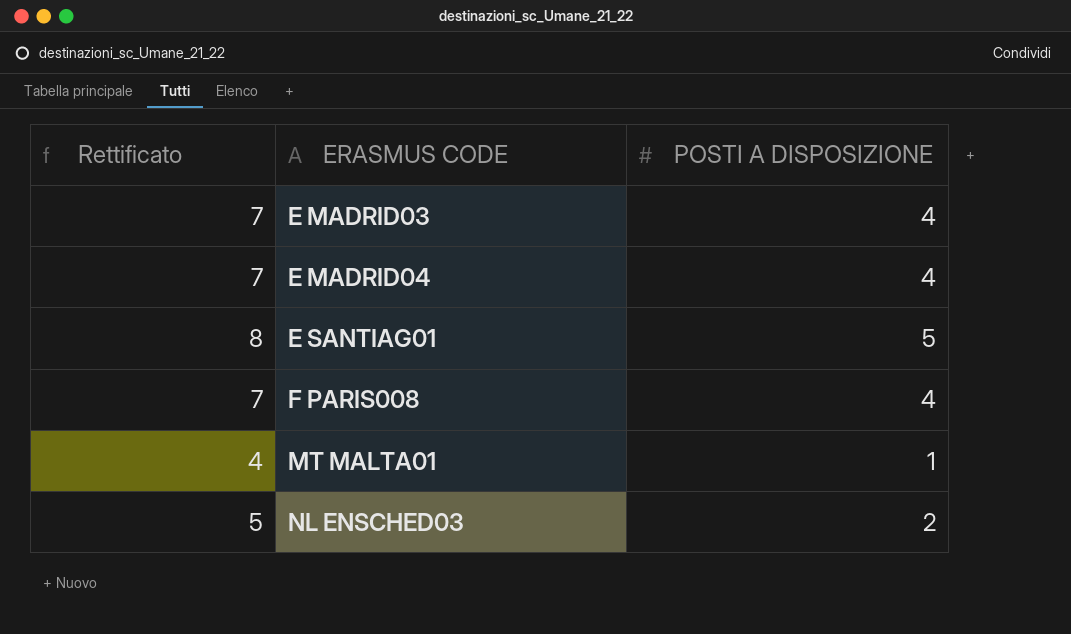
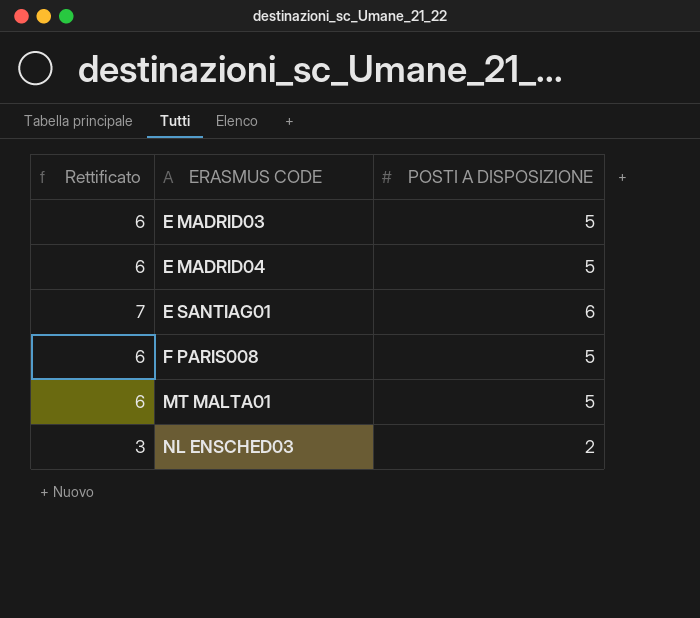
column Rettificato | formula: [POSTI A DISPOSIZIONE] + 3 -> [POSTI A DISPOSIZIONE] + 1
E MADRID03 | POSTI A DISPOSIZIONE: 4 -> 5
E MADRID04 | POSTI A DISPOSIZIONE: 4 -> 5
E SANTIAG01 | POSTI A DISPOSIZIONE: 5 -> 6
F PARIS008 | POSTI A DISPOSIZIONE: 4 -> 5
MT MALTA01 | POSTI A DISPOSIZIONE: 1 -> 5

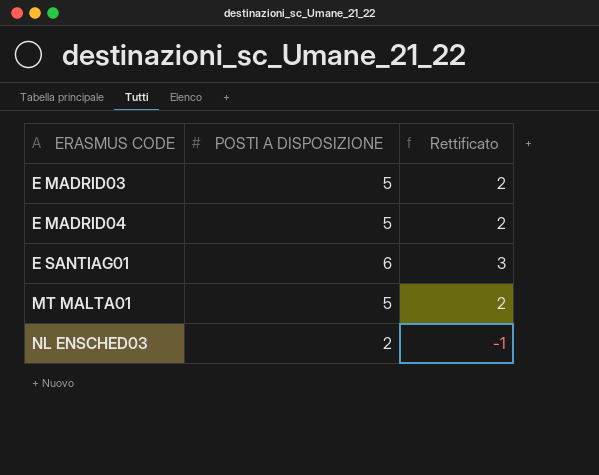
column Rettificato | formula: [POSTI A DISPOSIZIONE] + 1 -> [POSTI A DISPOSIZIONE] - 3
column Rettificato | position: 1 -> 3
row F PARIS008: 6 | 5 -> none

